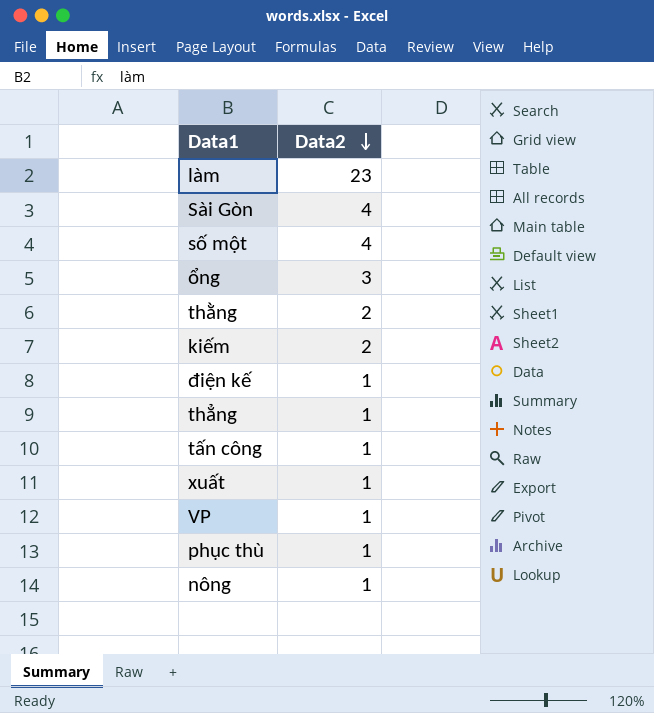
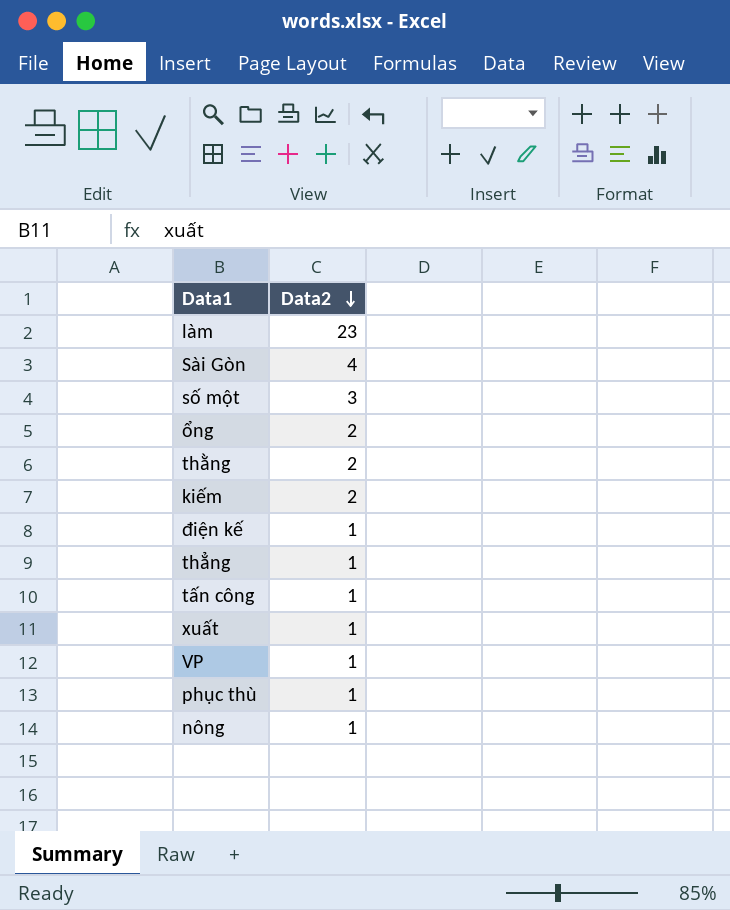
số một | Data2: 4 -> 3
ổng | Data2: 3 -> 2

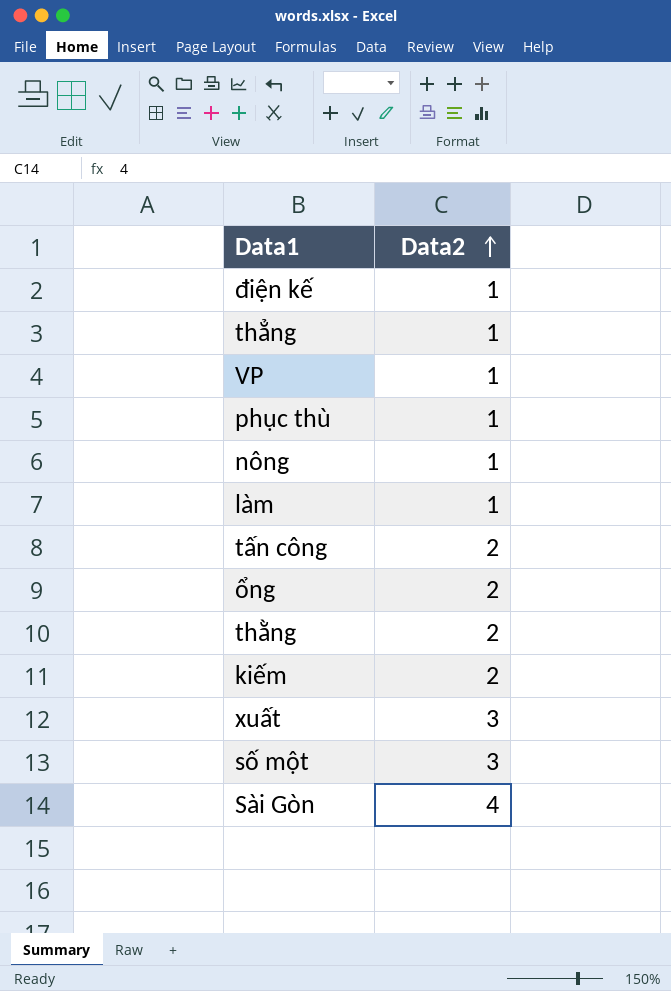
row order: Data2 descending -> Data2 ascending
làm | Data2: 23 -> 1
tấn công | Data2: 1 -> 2
xuất | Data2: 1 -> 3

